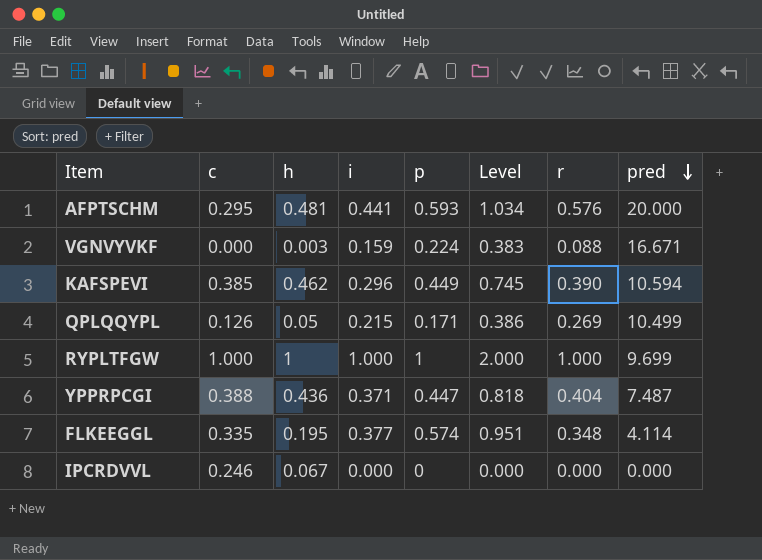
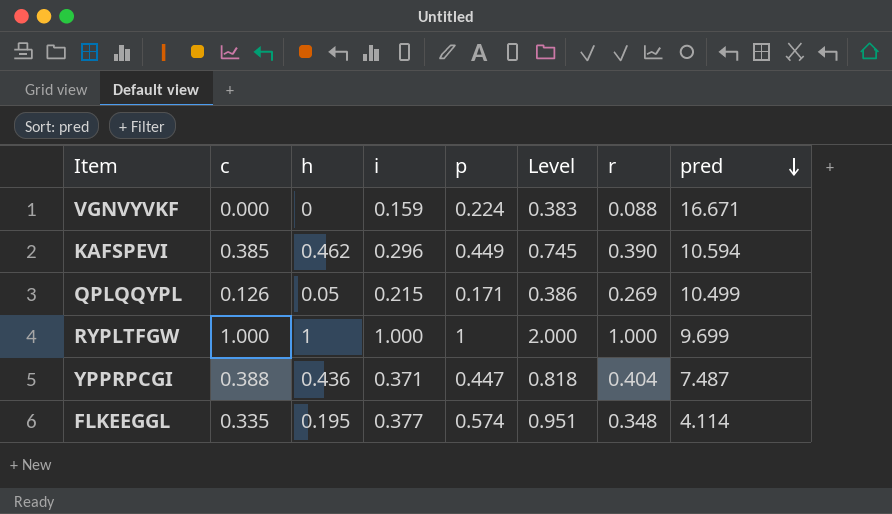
row AFPTSCHM: 0.295 | 0.481 | 0.441 | 0.593 | 1.034 | 0.576 | 20.000 -> none
row IPCRDVVL: 0.246 | 0.067 | 0.000 | 0 | 0.000 | 0.000 | 0.000 -> none
VGNVYVKF | h: 0.003 -> 0

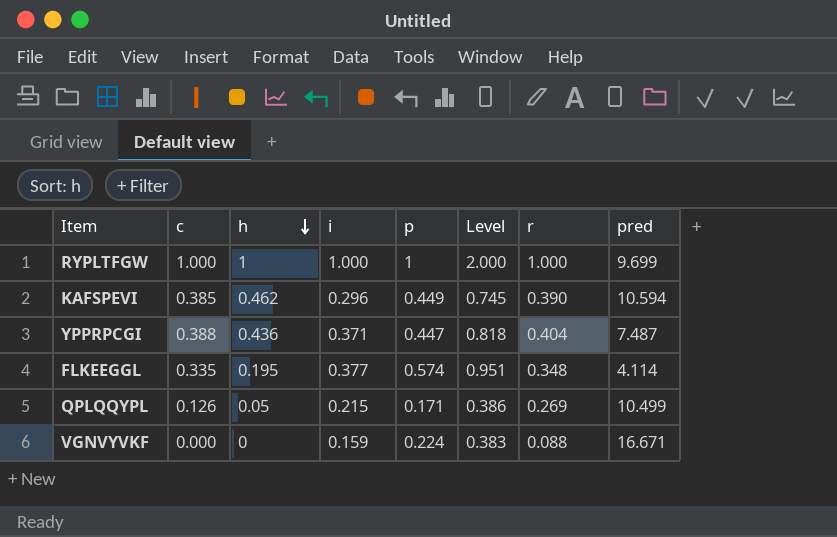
row order: pred descending -> h descending

